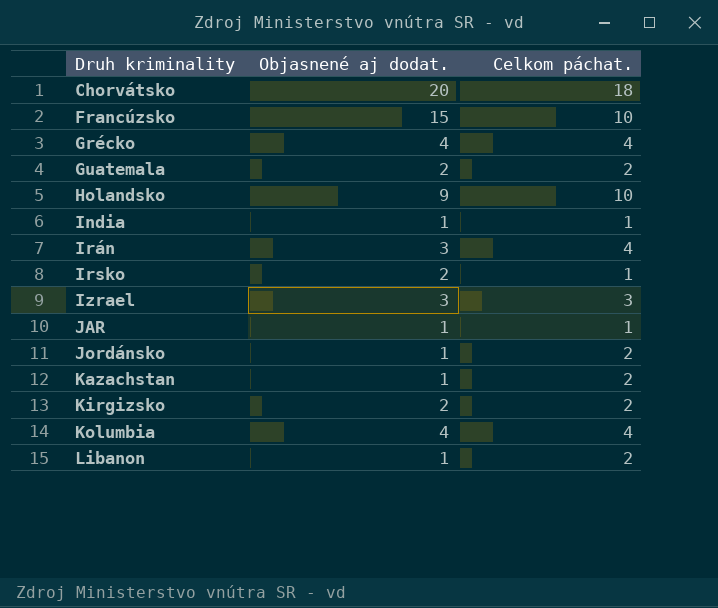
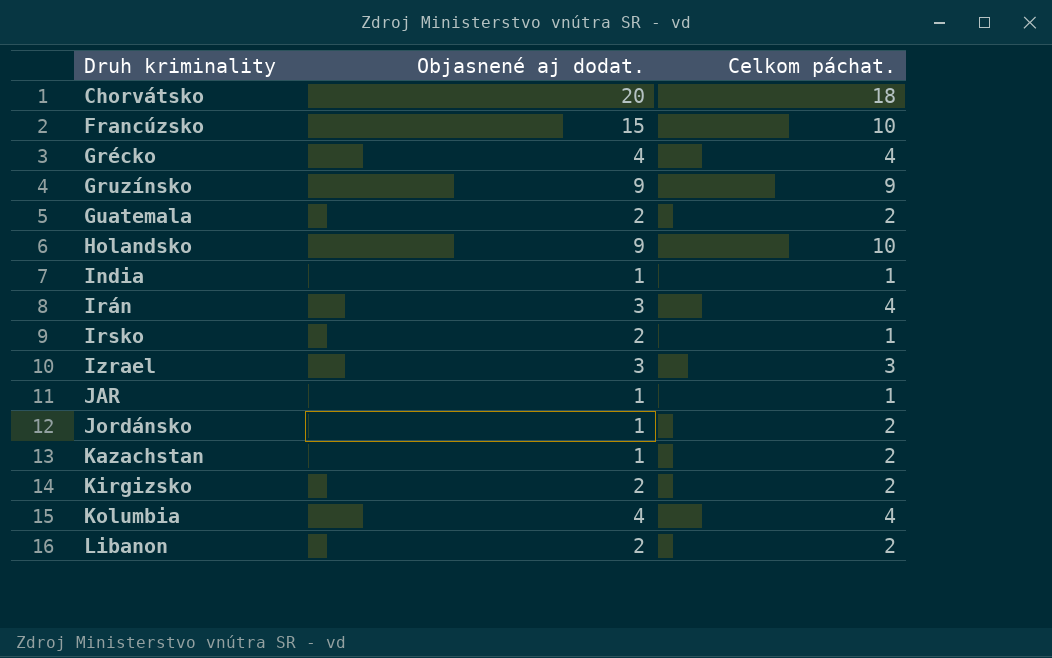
row Gruzínsko: none -> 9 | 9
Libanon | Objasnené aj dodat.: 1 -> 2

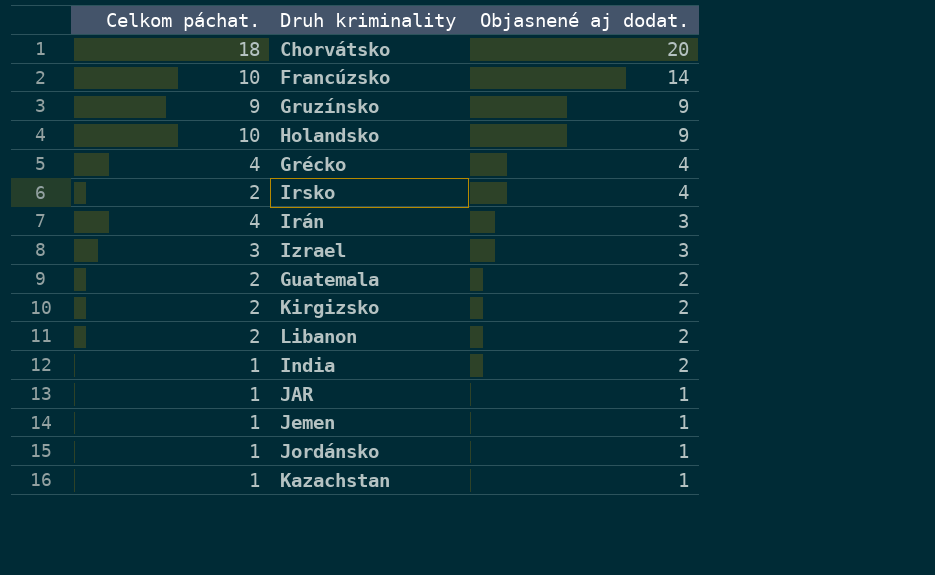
row order: Druh kriminality ascending -> Objasnené aj dodat. descending
column Celkom páchat. | position: 3 -> 1
row Kolumbia: 4 | 4 -> none
Francúzsko | Objasnené aj dodat.: 15 -> 14
Irsko | Celkom páchat.: 1 -> 2
Irsko | Objasnené aj dodat.: 2 -> 4
India | Objasnené aj dodat.: 1 -> 2
row Jemen: none -> 1 | 1
Jordánsko | Celkom páchat.: 2 -> 1
Kazachstan | Celkom páchat.: 2 -> 1

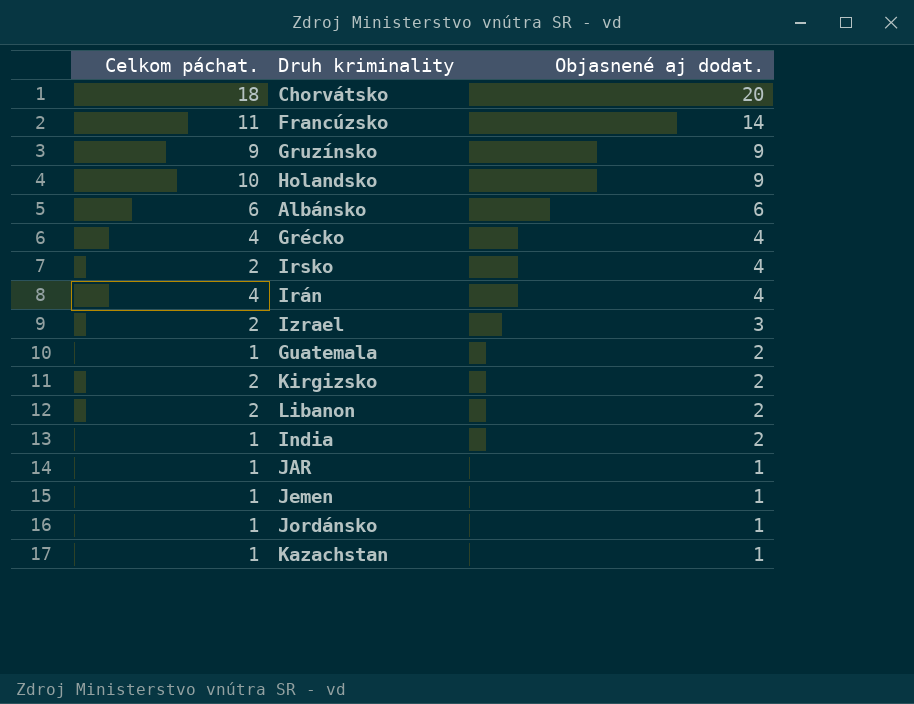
Francúzsko | Celkom páchat.: 10 -> 11
row Albánsko: none -> 6 | 6
Irán | Objasnené aj dodat.: 3 -> 4
Izrael | Celkom páchat.: 3 -> 2
Guatemala | Celkom páchat.: 2 -> 1

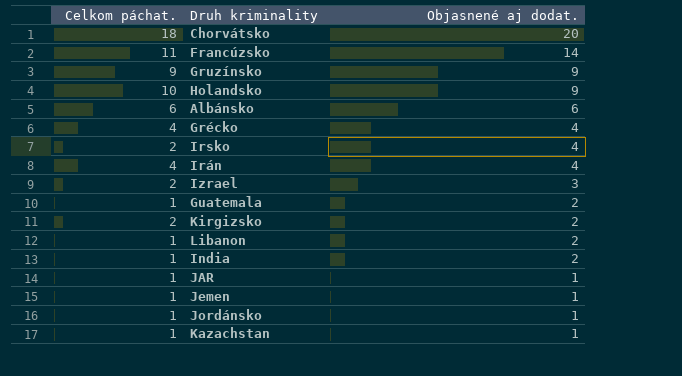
Libanon | Celkom páchat.: 2 -> 1

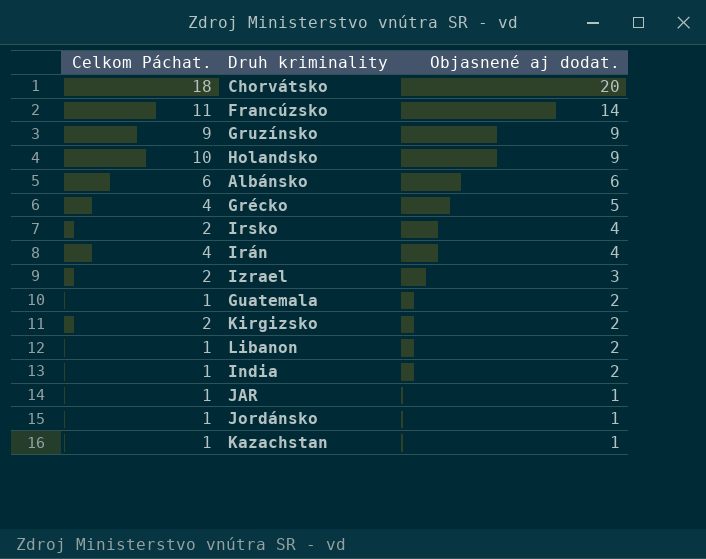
column name: Celkom páchat. -> Celkom Páchat.
row Jemen: 1 | 1 -> none
Grécko | Objasnené aj dodat.: 4 -> 5

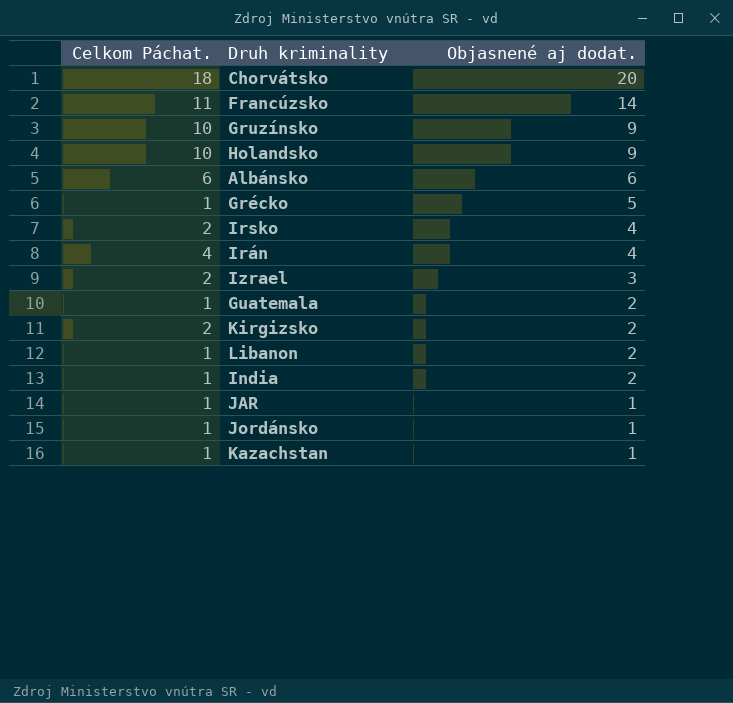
Gruzínsko | Celkom Páchat.: 9 -> 10
Grécko | Celkom Páchat.: 4 -> 1

